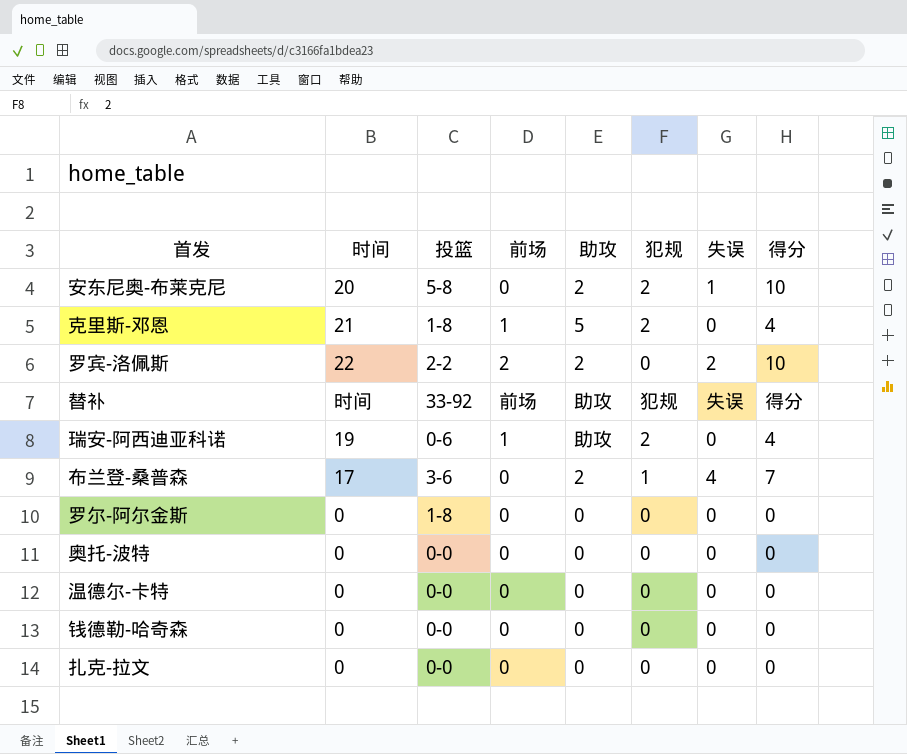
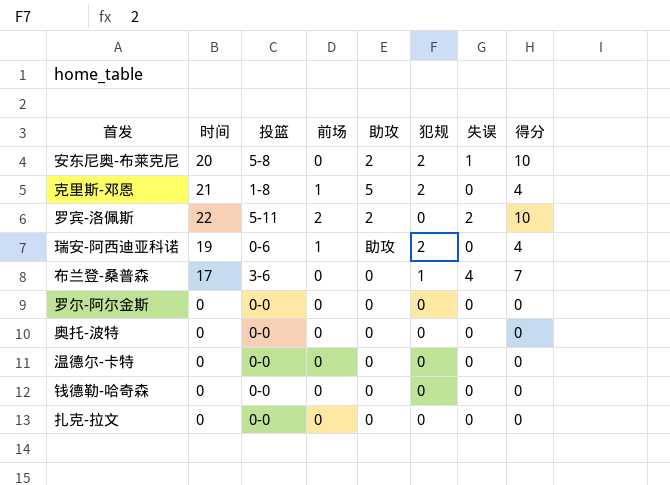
row 替补: 时间 | 33-92 | 前场 | 助攻 | 犯规 | 失误 | 得分 -> none
罗宾-洛佩斯 | 投篮: 2-2 -> 5-11
布兰登-桑普森 | 助攻: 2 -> 0
罗尔-阿尔金斯 | 投篮: 1-8 -> 0-0

